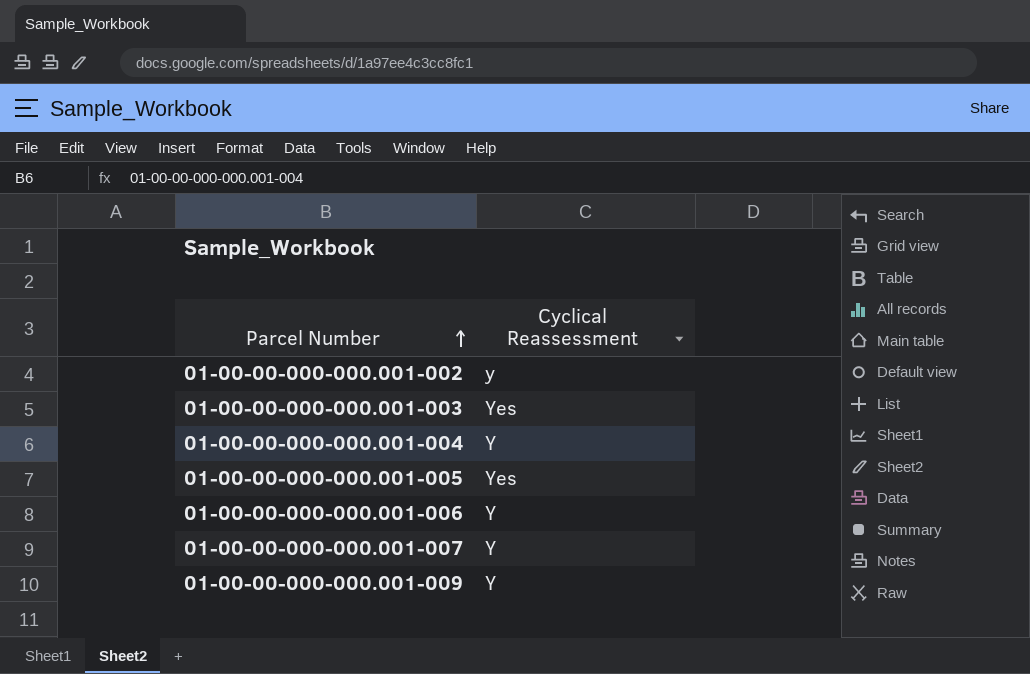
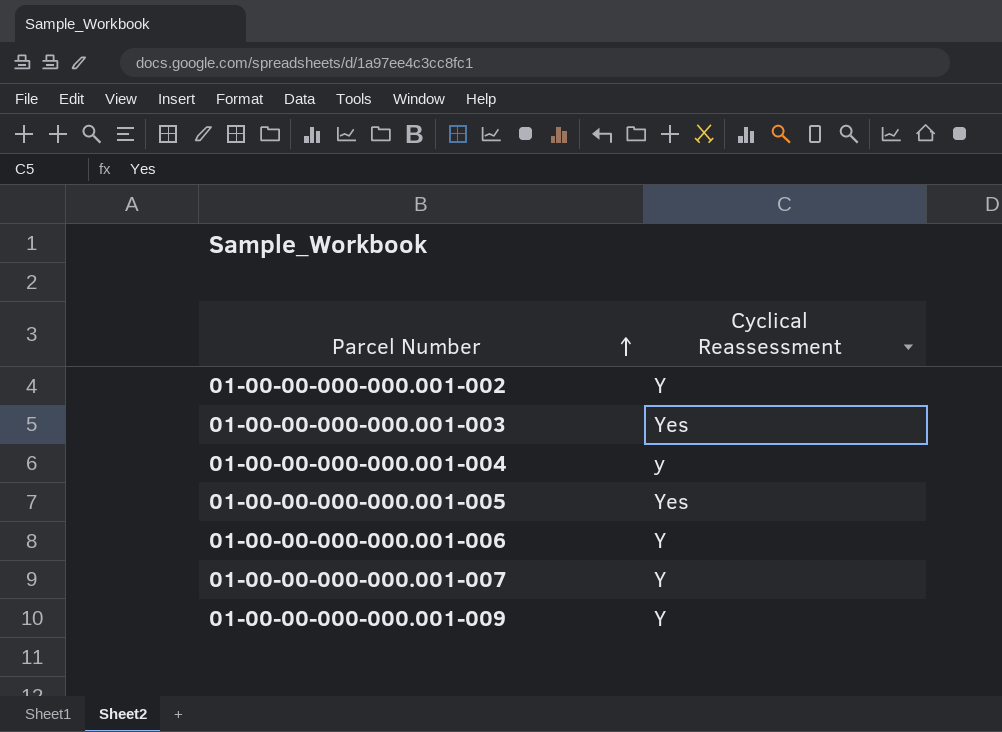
01-00-00-000-000.001-002 | Cyclical Reassessment: y -> Y
01-00-00-000-000.001-004 | Cyclical Reassessment: Y -> y

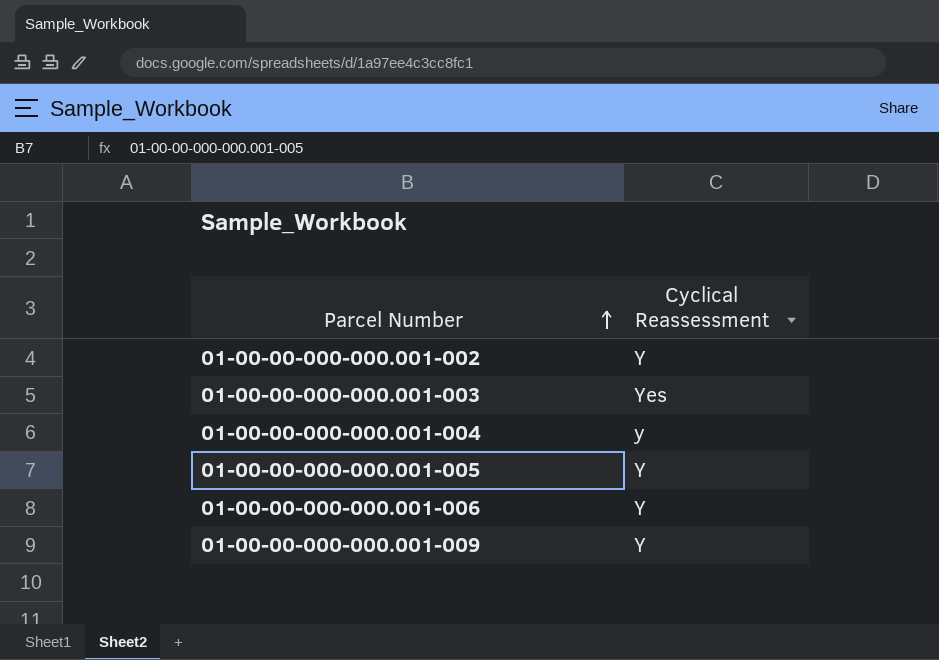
row 01-00-00-000-000.001-007: Y -> none
01-00-00-000-000.001-005 | Cyclical Reassessment: Yes -> Y

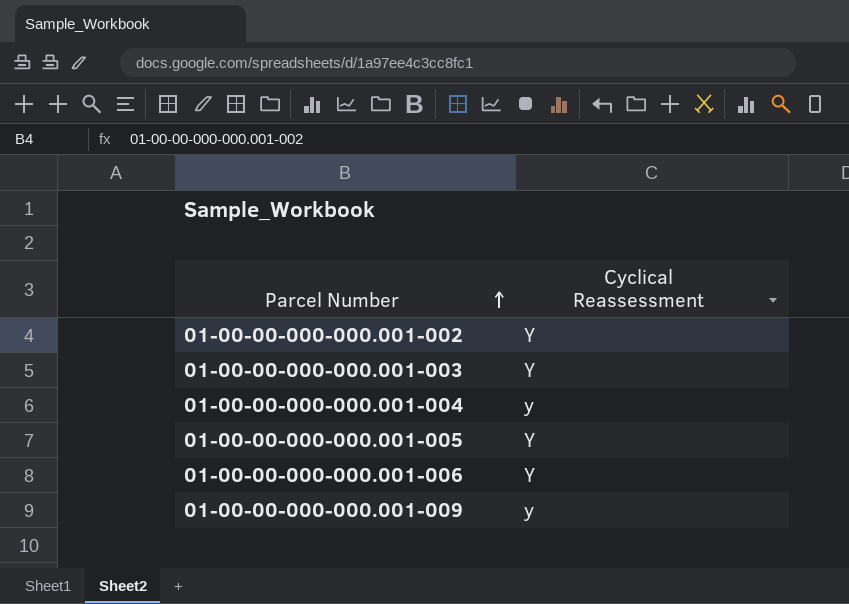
01-00-00-000-000.001-003 | Cyclical Reassessment: Yes -> Y
01-00-00-000-000.001-009 | Cyclical Reassessment: Y -> y

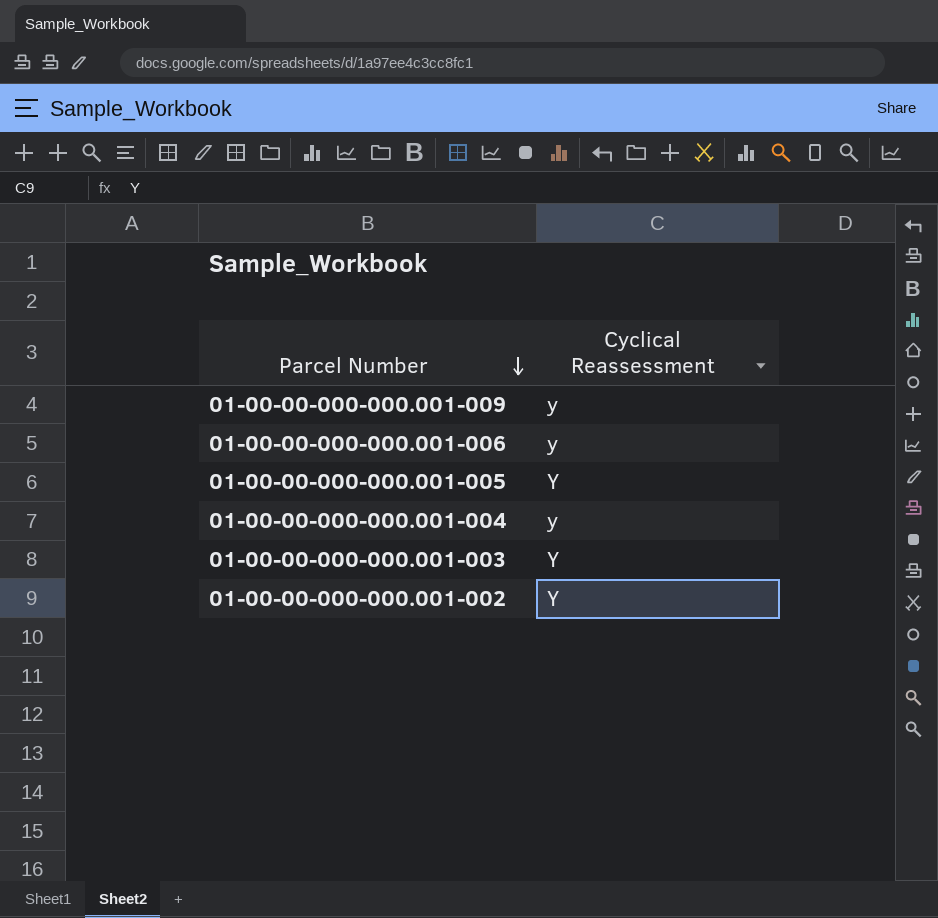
row order: Parcel Number ascending -> Parcel Number descending
01-00-00-000-000.001-006 | Cyclical Reassessment: Y -> y

